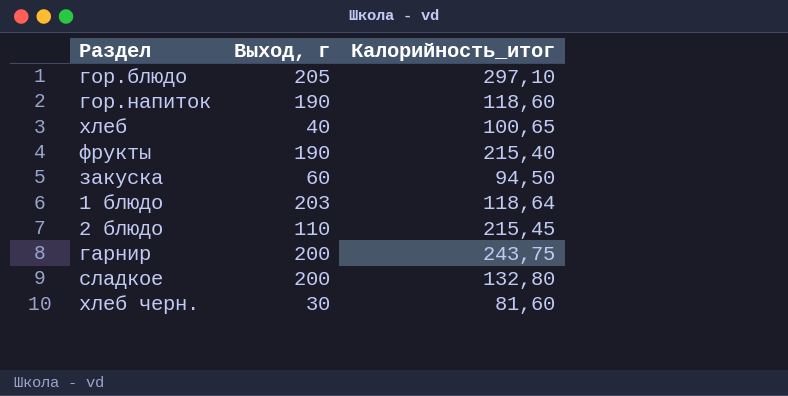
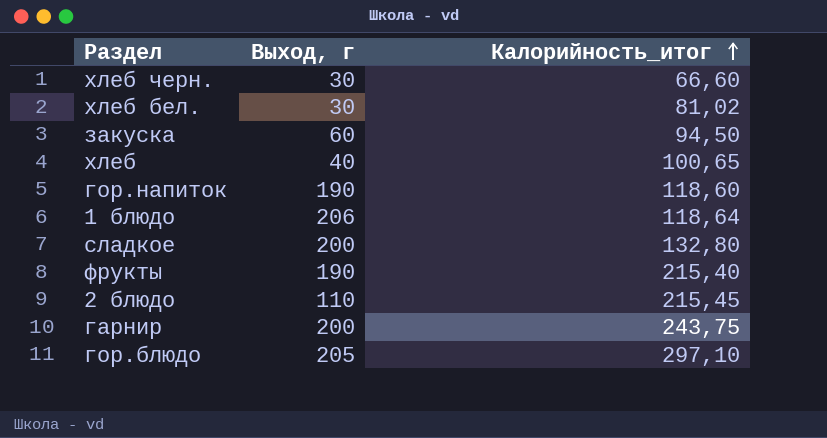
row order: none -> Калорийность_итог ascending
хлеб черн. | Калорийность_итог: 81,60 -> 66,60
row хлеб бел.: none -> 30 | 81,02
1 блюдо | Выход, г: 203 -> 206

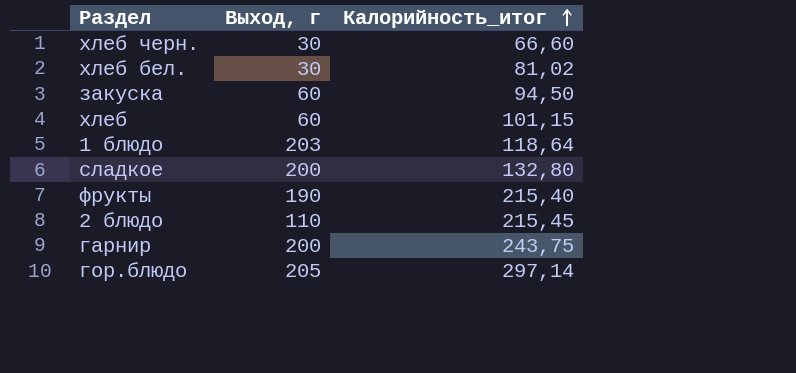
row гор.напиток: 190 | 118,60 -> none
хлеб | Выход, г: 40 -> 60
хлеб | Калорийность_итог: 100,65 -> 101,15
1 блюдо | Выход, г: 206 -> 203
гор.блюдо | Калорийность_итог: 297,10 -> 297,14

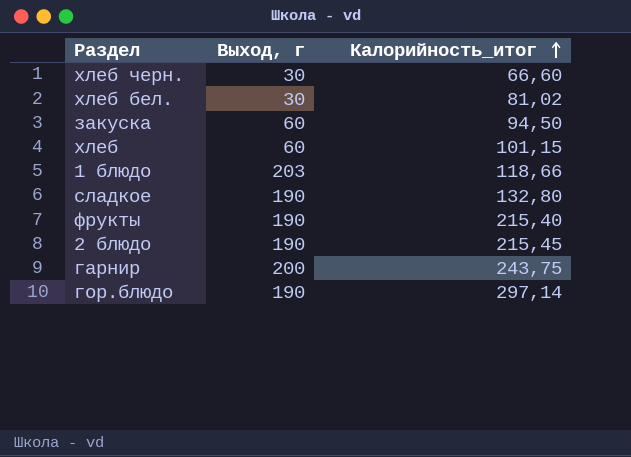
1 блюдо | Калорийность_итог: 118,64 -> 118,66
сладкое | Выход, г: 200 -> 190
2 блюдо | Выход, г: 110 -> 190
гор.блюдо | Выход, г: 205 -> 190

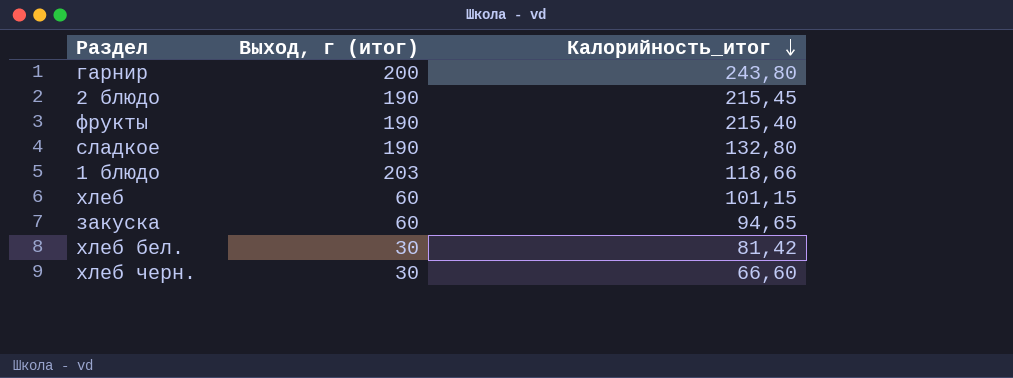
row order: Калорийность_итог ascending -> Калорийность_итог descending
column name: Выход, г -> Выход, г (итог)
row гор.блюдо: 190 | 297,14 -> none
гарнир | Калорийность_итог: 243,75 -> 243,80
закуска | Калорийность_итог: 94,50 -> 94,65
хлеб бел. | Калорийность_итог: 81,02 -> 81,42

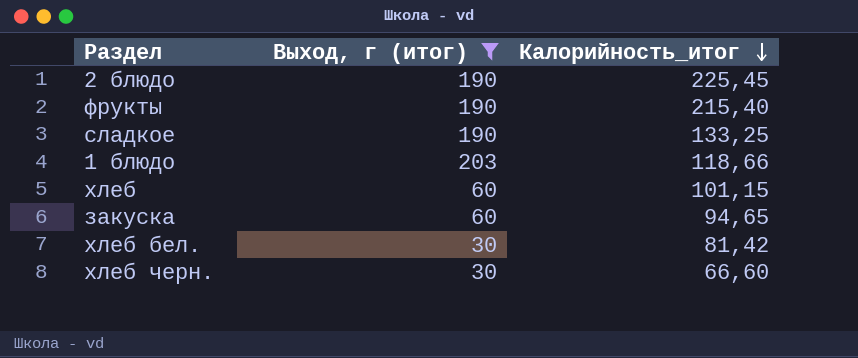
filter: none -> Выход, г (итог) != 200
2 блюдо | Калорийность_итог: 215,45 -> 225,45
сладкое | Калорийность_итог: 132,80 -> 133,25

